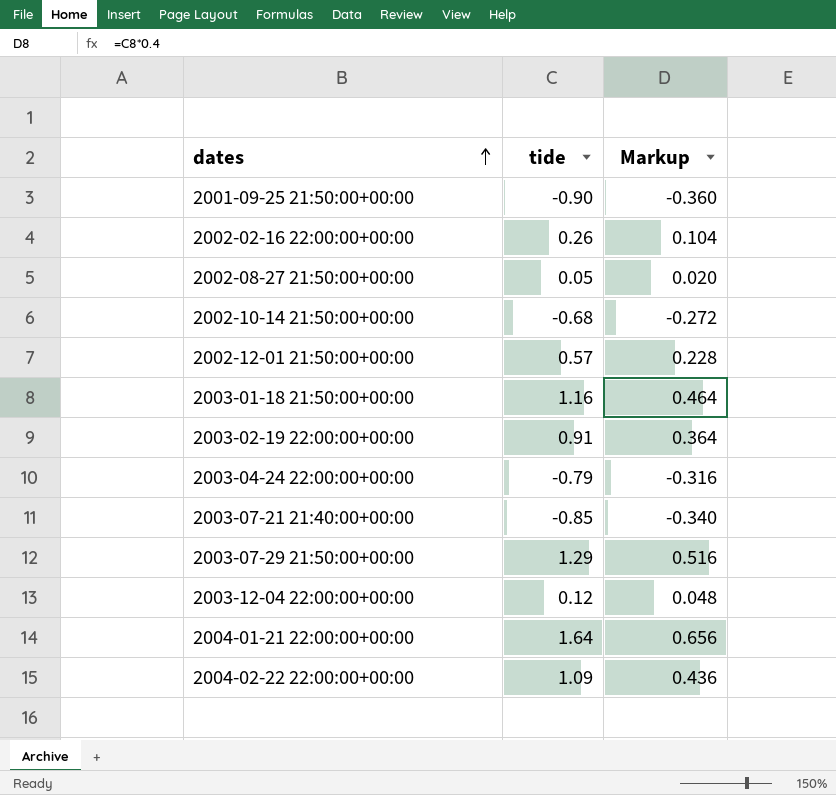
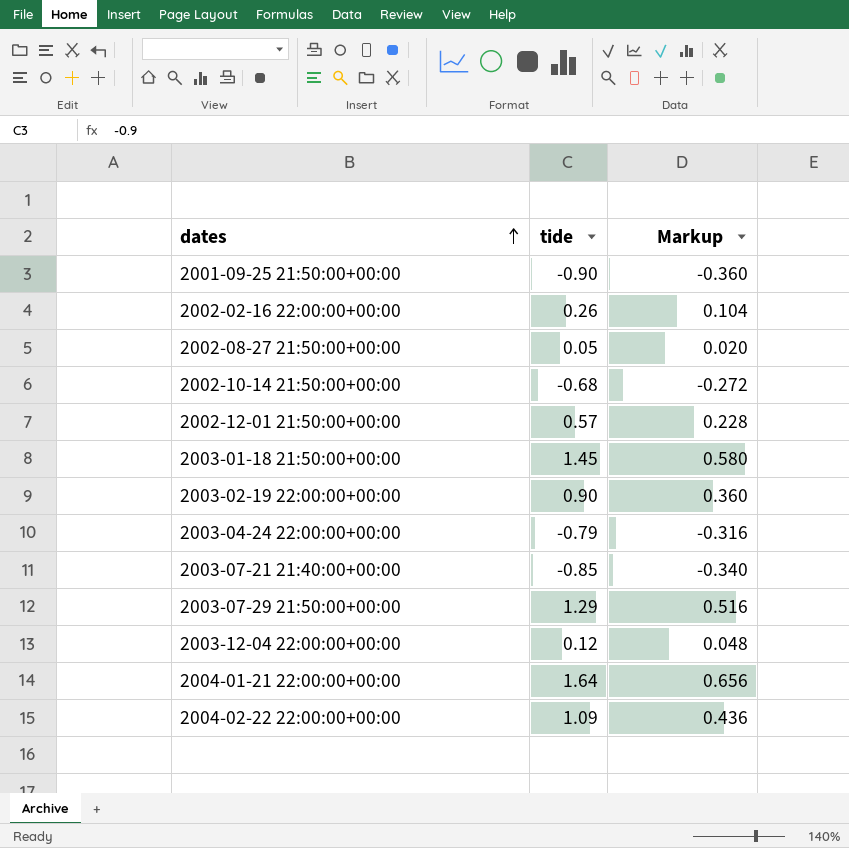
2003-01-18 21:50:00+00:00 | tide: 1.16 -> 1.45
2003-01-18 21:50:00+00:00 | Markup: 0.464 -> 0.580
2003-02-19 22:00:00+00:00 | tide: 0.91 -> 0.90
2003-02-19 22:00:00+00:00 | Markup: 0.364 -> 0.360

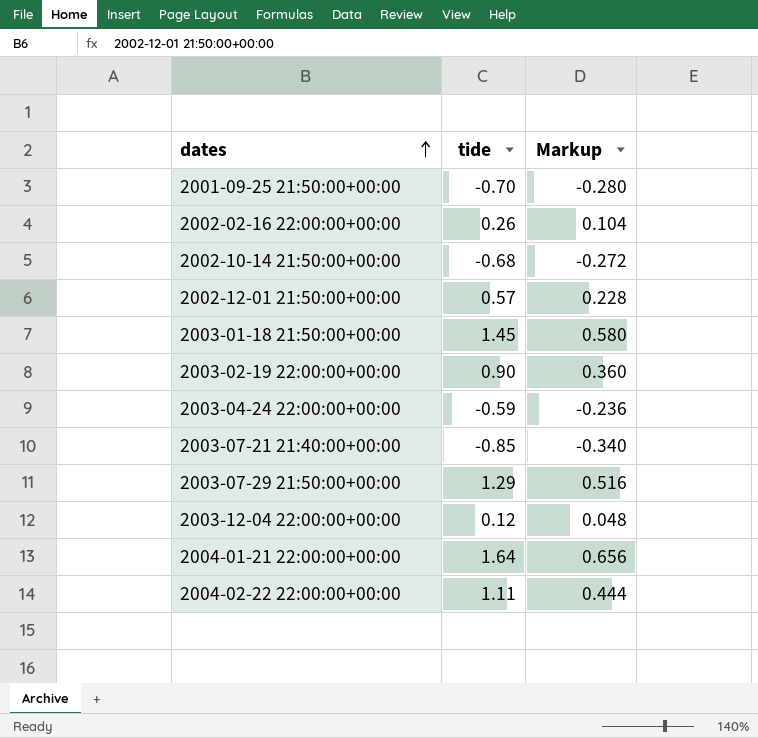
row 2002-08-27 21:50:00+00:00: 0.05 | 0.020 -> none
2001-09-25 21:50:00+00:00 | tide: -0.90 -> -0.70
2001-09-25 21:50:00+00:00 | Markup: -0.360 -> -0.280
2003-04-24 22:00:00+00:00 | tide: -0.79 -> -0.59
2003-04-24 22:00:00+00:00 | Markup: -0.316 -> -0.236
2004-02-22 22:00:00+00:00 | tide: 1.09 -> 1.11
2004-02-22 22:00:00+00:00 | Markup: 0.436 -> 0.444

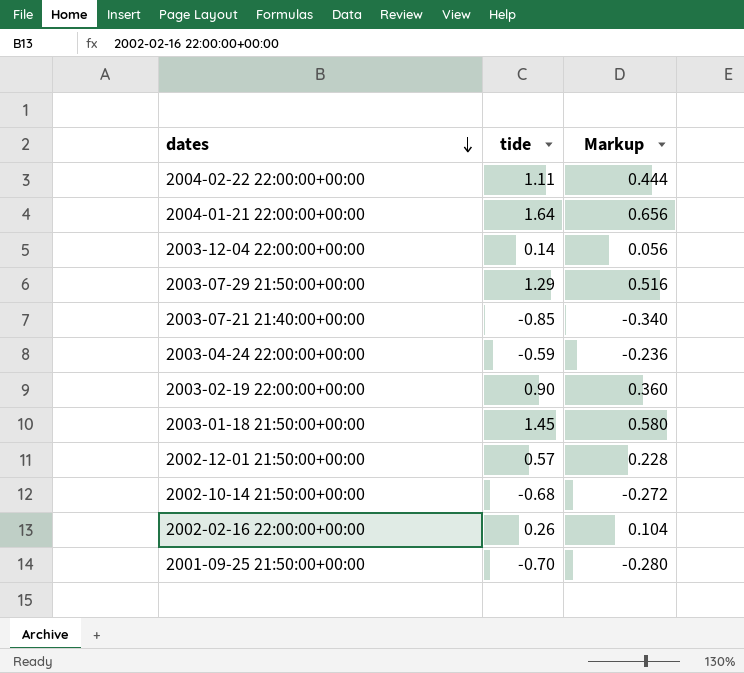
row order: dates ascending -> dates descending
2003-12-04 22:00:00+00:00 | tide: 0.12 -> 0.14
2003-12-04 22:00:00+00:00 | Markup: 0.048 -> 0.056

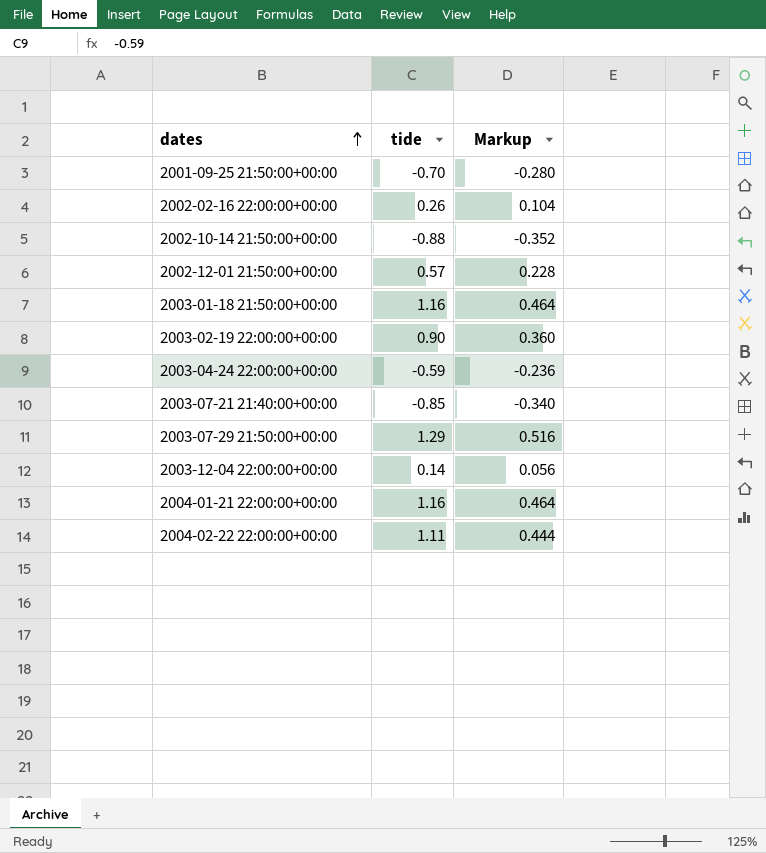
row order: dates descending -> dates ascending
2002-10-14 21:50:00+00:00 | tide: -0.68 -> -0.88
2002-10-14 21:50:00+00:00 | Markup: -0.272 -> -0.352
2003-01-18 21:50:00+00:00 | tide: 1.45 -> 1.16
2003-01-18 21:50:00+00:00 | Markup: 0.580 -> 0.464
2004-01-21 22:00:00+00:00 | tide: 1.64 -> 1.16
2004-01-21 22:00:00+00:00 | Markup: 0.656 -> 0.464

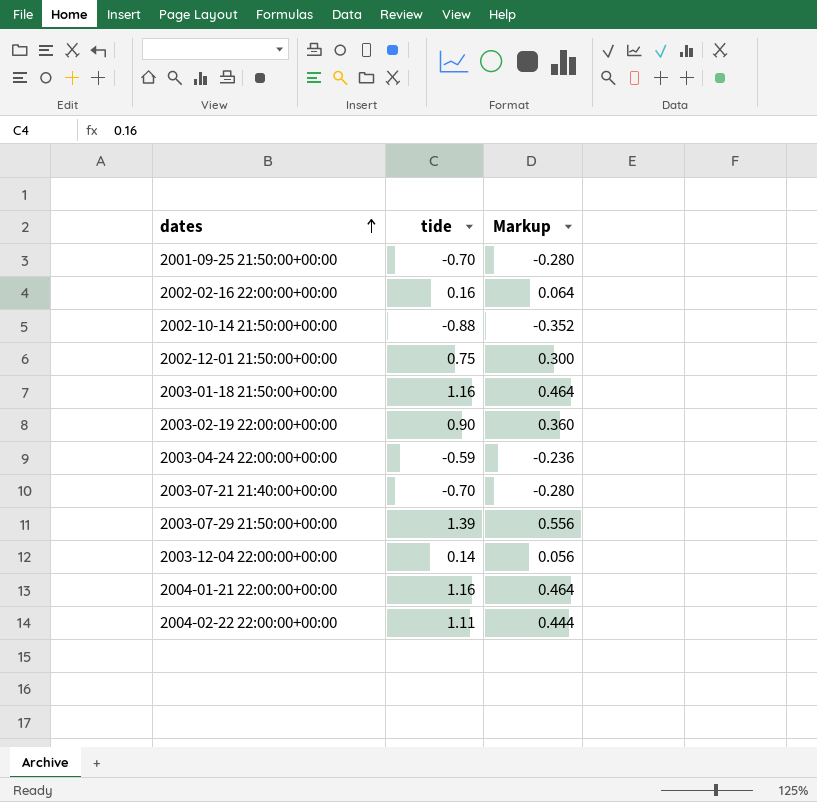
2002-02-16 22:00:00+00:00 | tide: 0.26 -> 0.16
2002-02-16 22:00:00+00:00 | Markup: 0.104 -> 0.064
2002-12-01 21:50:00+00:00 | tide: 0.57 -> 0.75
2002-12-01 21:50:00+00:00 | Markup: 0.228 -> 0.300
2003-07-21 21:40:00+00:00 | tide: -0.85 -> -0.70
2003-07-21 21:40:00+00:00 | Markup: -0.340 -> -0.280
2003-07-29 21:50:00+00:00 | tide: 1.29 -> 1.39
2003-07-29 21:50:00+00:00 | Markup: 0.516 -> 0.556

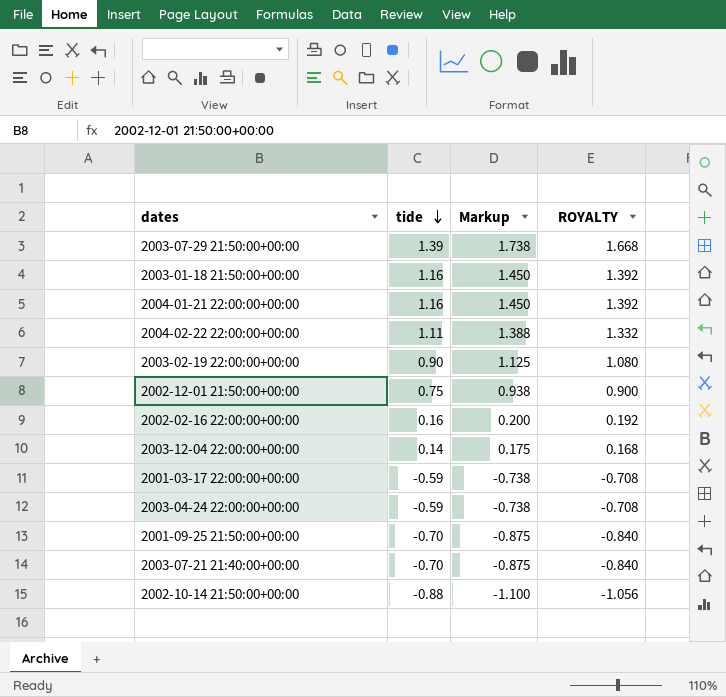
row order: dates ascending -> tide descending
column Markup | formula: [tide] * 0.4 -> [tide] * 1.25
column ROYALTY | formula: none -> [tide] * 1.2
row 2001-03-17 22:00:00+00:00: none -> -0.59 | -0.738 | -0.708

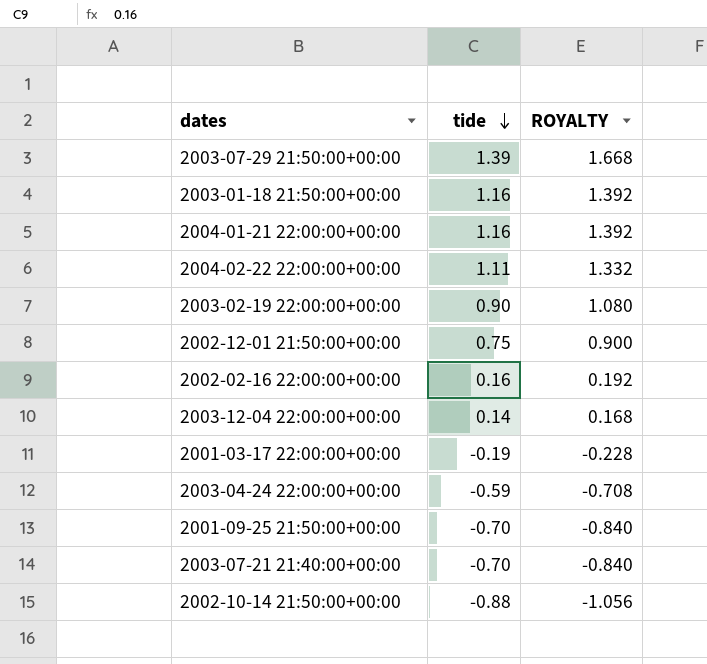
column Markup | formula: [tide] * 1.25 -> none
2001-03-17 22:00:00+00:00 | tide: -0.59 -> -0.19
2001-03-17 22:00:00+00:00 | ROYALTY: -0.708 -> -0.228

